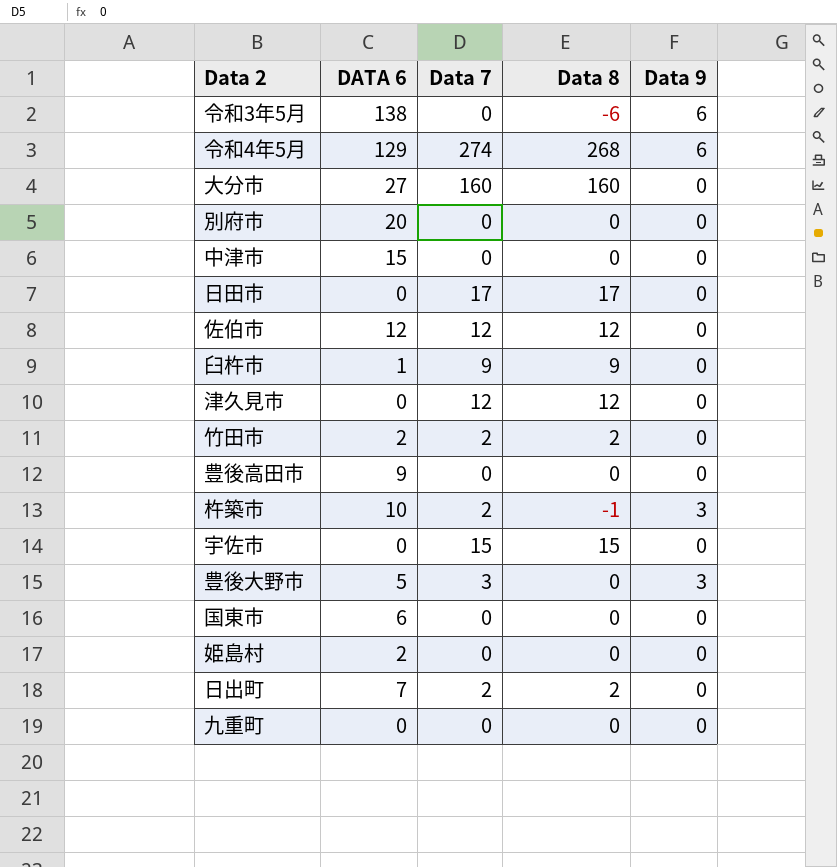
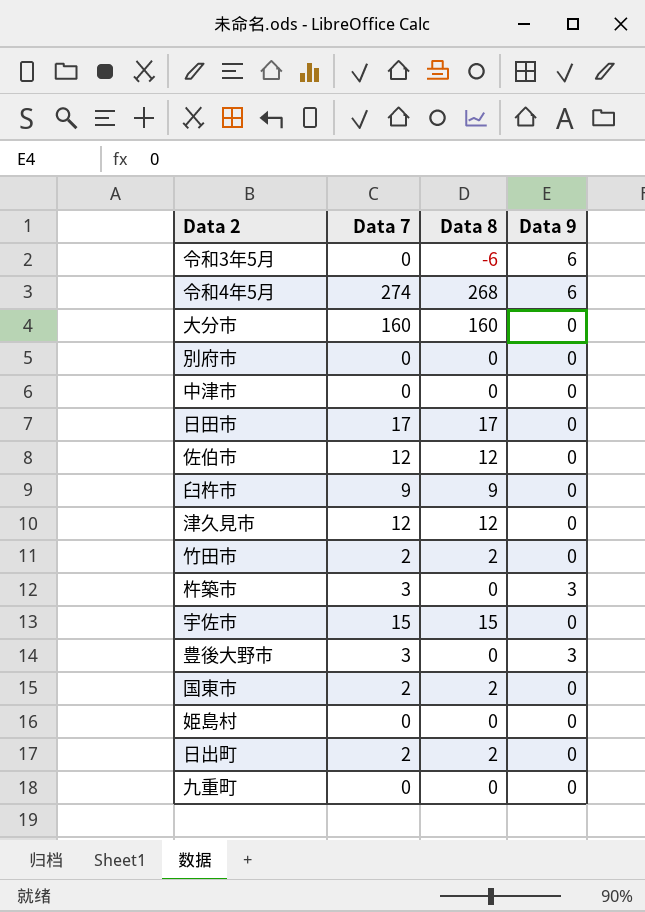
column DATA 6 | position: 2 -> none
row 豊後高田市: 9 | 0 | 0 | 0 -> none
杵築市 | Data 7: 2 -> 3
杵築市 | Data 8: -1 -> 0
国東市 | Data 7: 0 -> 2
国東市 | Data 8: 0 -> 2

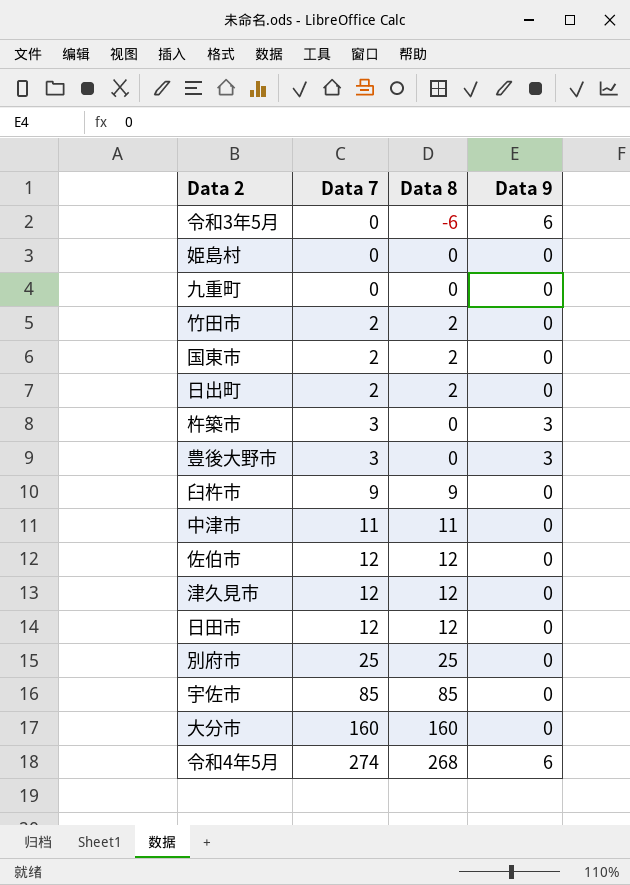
row order: none -> Data 7 ascending
中津市 | Data 7: 0 -> 11
中津市 | Data 8: 0 -> 11
日田市 | Data 7: 17 -> 12
日田市 | Data 8: 17 -> 12
別府市 | Data 7: 0 -> 25
別府市 | Data 8: 0 -> 25
宇佐市 | Data 7: 15 -> 85
宇佐市 | Data 8: 15 -> 85

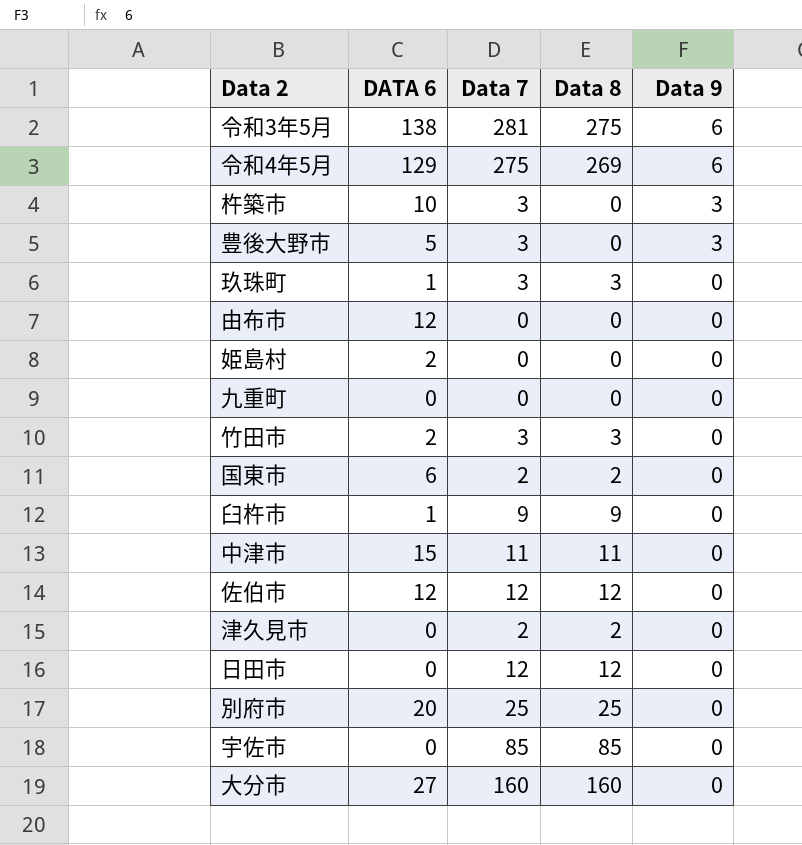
row order: Data 7 ascending -> Data 9 descending
column DATA 6 | position: none -> 2
row 日出町: 2 | 2 | 0 -> none
令和3年5月 | Data 7: 0 -> 281
令和3年5月 | Data 8: -6 -> 275
令和4年5月 | Data 7: 274 -> 275
令和4年5月 | Data 8: 268 -> 269
row 玖珠町: none -> 1 | 3 | 3 | 0
row 由布市: none -> 12 | 0 | 0 | 0
竹田市 | Data 7: 2 -> 3
竹田市 | Data 8: 2 -> 3
津久見市 | Data 7: 12 -> 2
津久見市 | Data 8: 12 -> 2

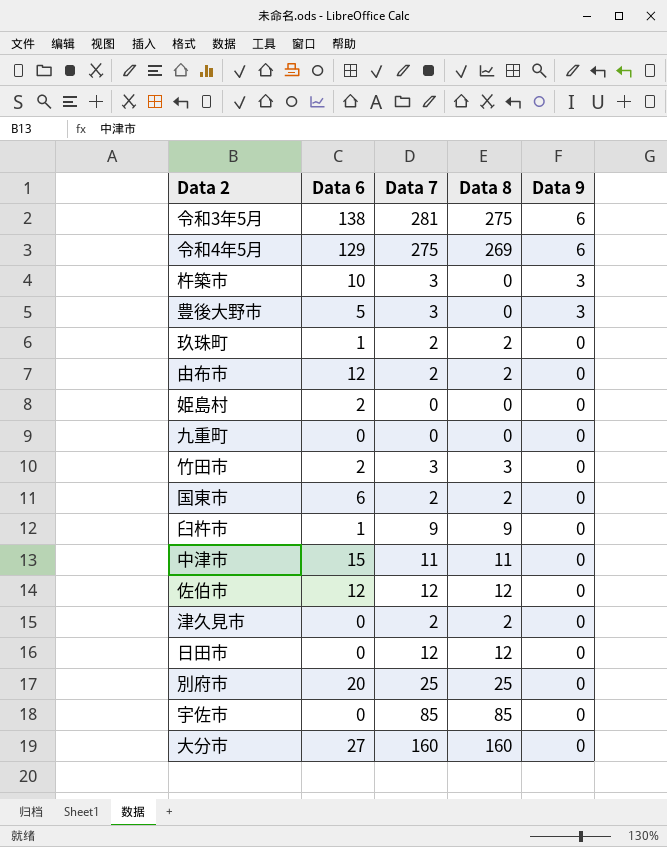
column name: DATA 6 -> Data 6
玖珠町 | Data 7: 3 -> 2
玖珠町 | Data 8: 3 -> 2
由布市 | Data 7: 0 -> 2
由布市 | Data 8: 0 -> 2

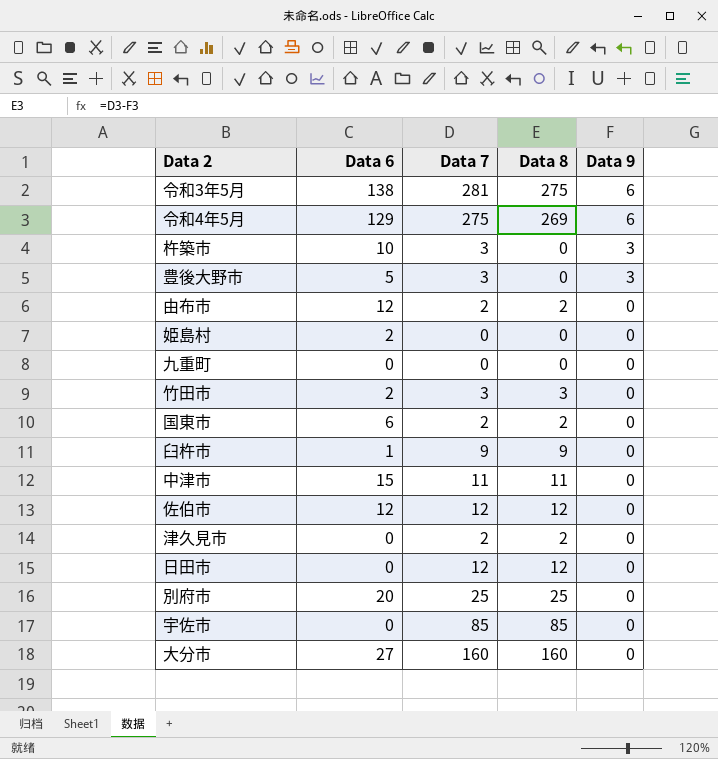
row 玖珠町: 1 | 2 | 2 | 0 -> none

